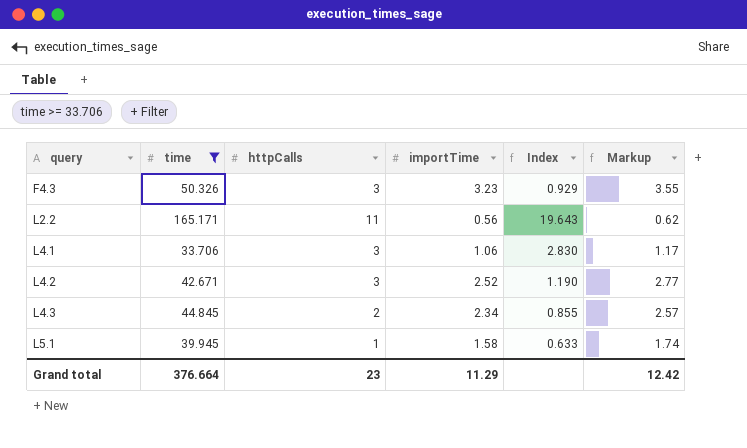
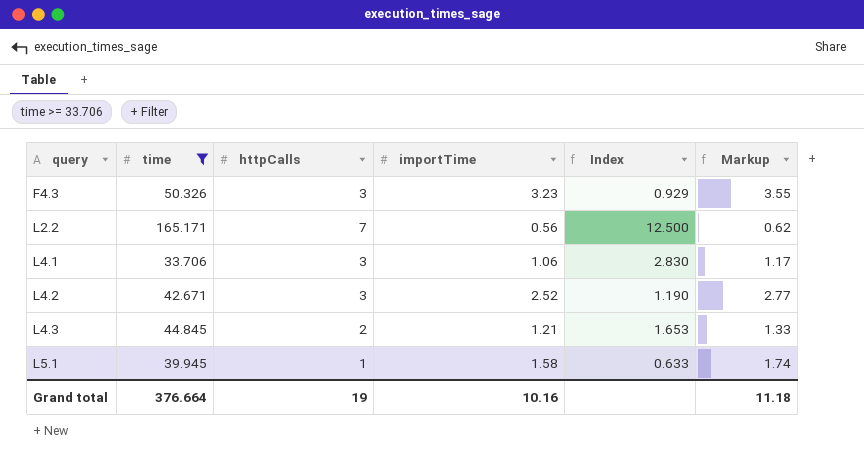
L2.2 | httpCalls: 11 -> 7
L2.2 | Index: 19.643 -> 12.500
L4.3 | importTime: 2.34 -> 1.21
L4.3 | Index: 0.855 -> 1.653
L4.3 | Markup: 2.57 -> 1.33
Grand total | httpCalls: 23 -> 19
Grand total | importTime: 11.29 -> 10.16
Grand total | Markup: 12.42 -> 11.18

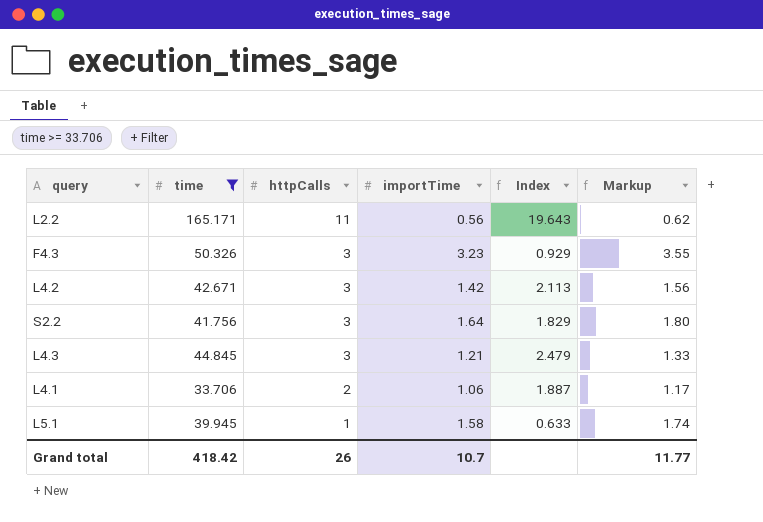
row order: query ascending -> httpCalls descending
L2.2 | httpCalls: 7 -> 11
L2.2 | Index: 12.500 -> 19.643
L4.2 | importTime: 2.52 -> 1.42
L4.2 | Index: 1.190 -> 2.113
L4.2 | Markup: 2.77 -> 1.56
row S2.2: none -> 41.756 | 3 | 1.64 | 1.829 | 1.80
L4.3 | httpCalls: 2 -> 3
L4.3 | Index: 1.653 -> 2.479
L4.1 | httpCalls: 3 -> 2
L4.1 | Index: 2.830 -> 1.887
Grand total | time: 376.664 -> 418.42
Grand total | httpCalls: 19 -> 26
Grand total | importTime: 10.16 -> 10.7
Grand total | Markup: 11.18 -> 11.77

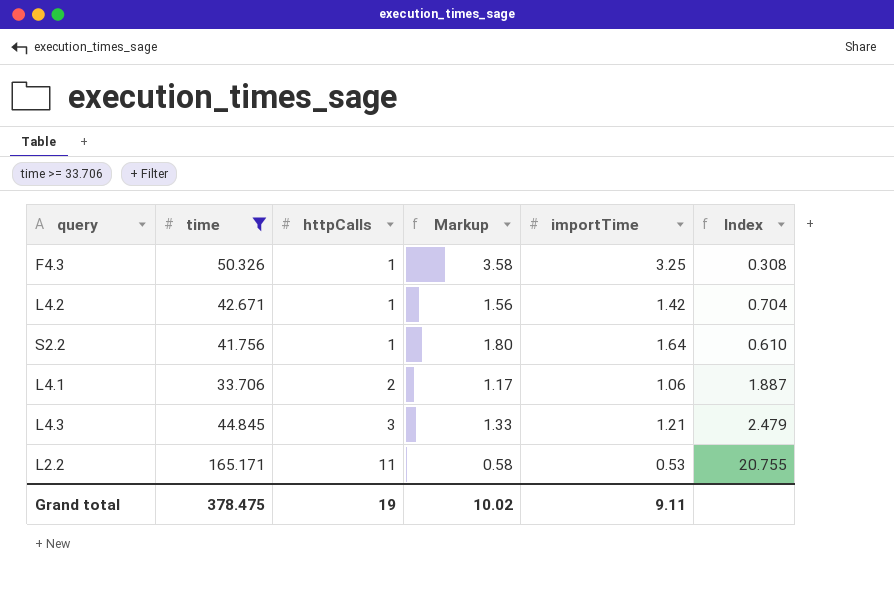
row order: httpCalls descending -> httpCalls ascending
column Markup | position: 6 -> 4
row L5.1: 39.945 | 1 | 1.58 | 0.633 | 1.74 -> none
F4.3 | httpCalls: 3 -> 1
F4.3 | Markup: 3.55 -> 3.58
F4.3 | importTime: 3.23 -> 3.25
F4.3 | Index: 0.929 -> 0.308
L4.2 | httpCalls: 3 -> 1
L4.2 | Index: 2.113 -> 0.704
S2.2 | httpCalls: 3 -> 1
S2.2 | Index: 1.829 -> 0.610
L2.2 | Markup: 0.62 -> 0.58
L2.2 | importTime: 0.56 -> 0.53
L2.2 | Index: 19.643 -> 20.755
Grand total | time: 418.42 -> 378.475
Grand total | httpCalls: 26 -> 19
Grand total | Markup: 11.77 -> 10.02
Grand total | importTime: 10.7 -> 9.11

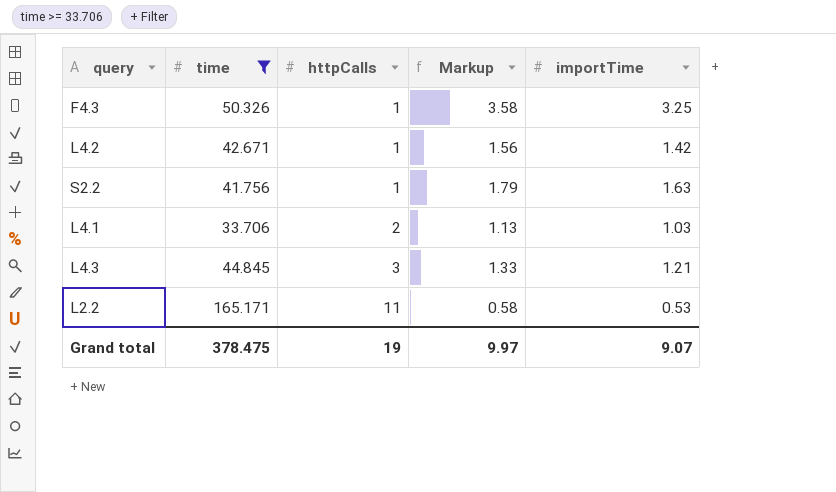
column Index | formula: [httpCalls] / [importTime] -> none
S2.2 | Markup: 1.80 -> 1.79
S2.2 | importTime: 1.64 -> 1.63
L4.1 | Markup: 1.17 -> 1.13
L4.1 | importTime: 1.06 -> 1.03
Grand total | Markup: 10.02 -> 9.97
Grand total | importTime: 9.11 -> 9.07

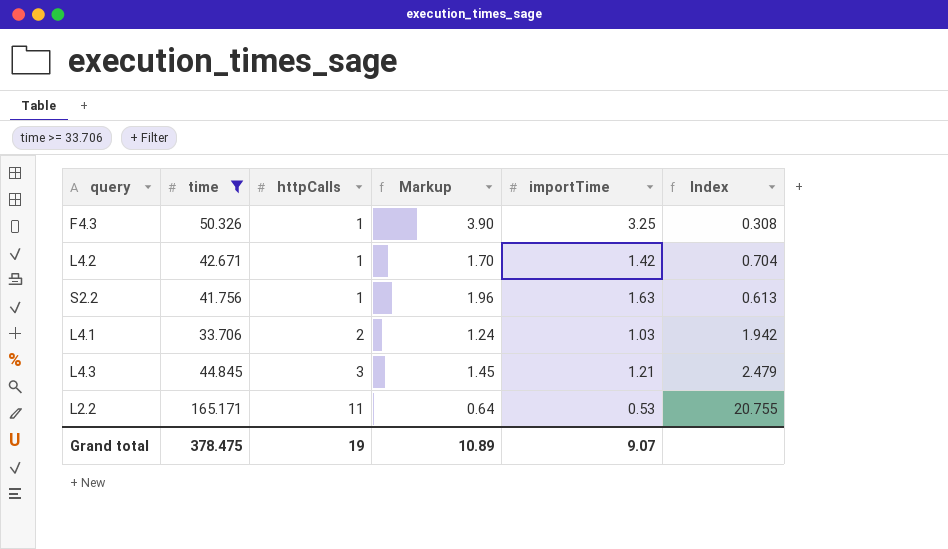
column Markup | formula: [importTime] * 1.1 -> [importTime] * 1.2
column Index | formula: none -> [httpCalls] / [importTime]
Grand total | Markup: 9.97 -> 10.89

